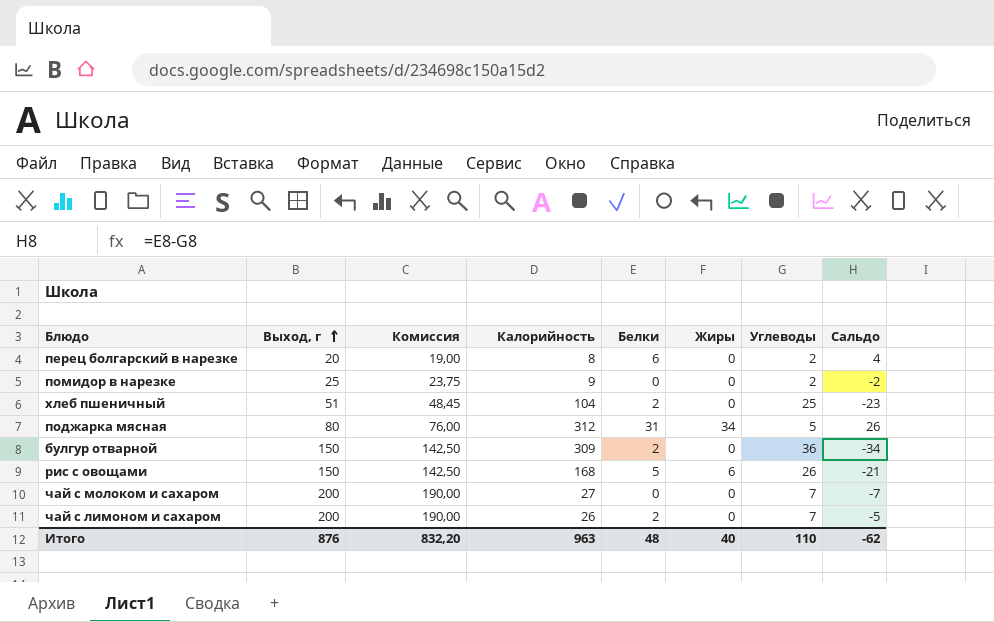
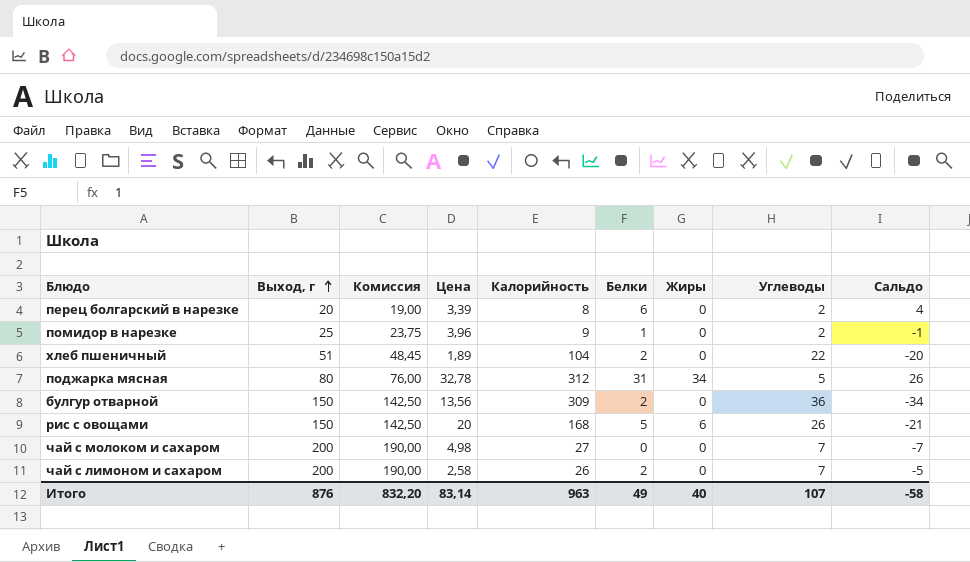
column Цена | position: none -> 4
помидор в нарезке | Белки: 0 -> 1
помидор в нарезке | Сальдо: -2 -> -1
хлеб пшеничный | Углеводы: 25 -> 22
хлеб пшеничный | Сальдо: -23 -> -20
Итого | Белки: 48 -> 49
Итого | Углеводы: 110 -> 107
Итого | Сальдо: -62 -> -58

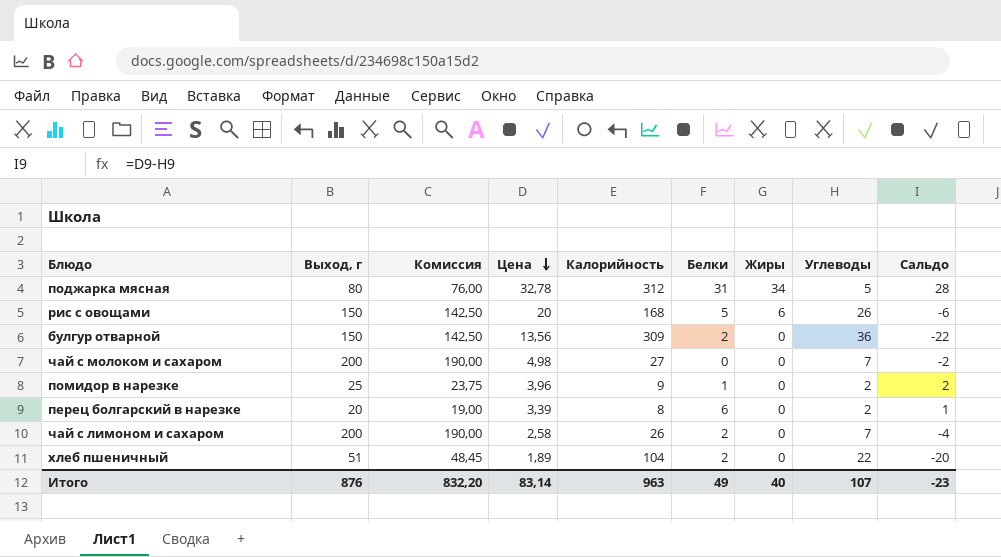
row order: Выход, г ascending -> Цена descending
column Сальдо | formula: [Белки] - [Углеводы] -> [Цена] - [Углеводы]
Итого | Сальдо: -58 -> -23

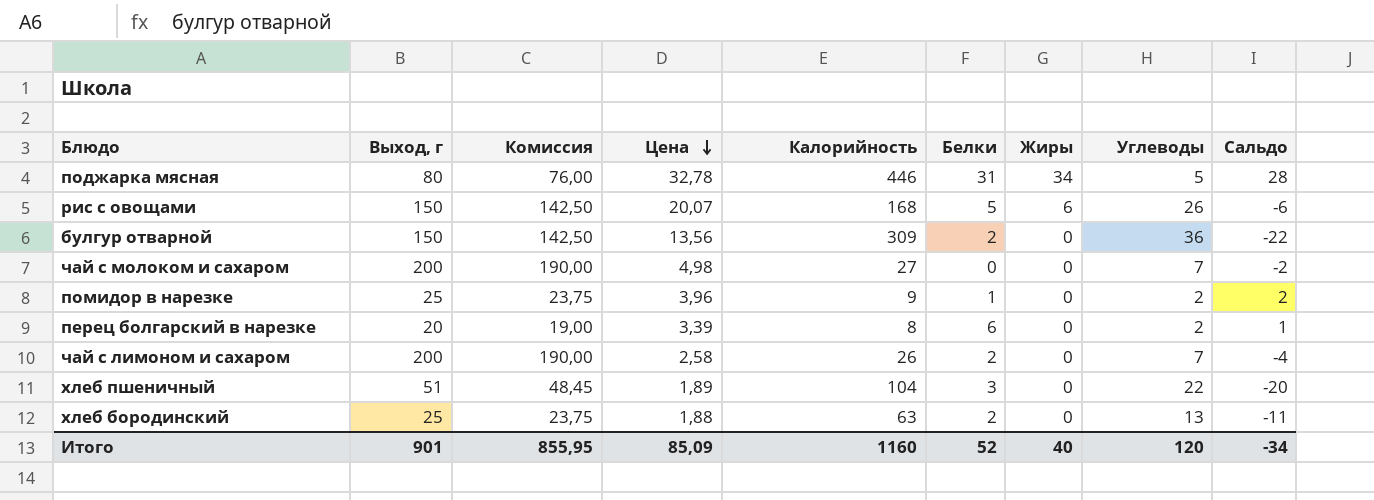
поджарка мясная | Калорийность: 312 -> 446
рис с овощами | Цена: 20 -> 20,07
хлеб пшеничный | Белки: 2 -> 3
row хлеб бородинский: none -> 25 | 23,75 | 1,88 | 63 | 2 | 0 | 13 | -11
Итого | Выход, г: 876 -> 901
Итого | Комиссия: 832,20 -> 855,95
Итого | Цена: 83,14 -> 85,09
Итого | Калорийность: 963 -> 1160
Итого | Белки: 49 -> 52
Итого | Углеводы: 107 -> 120
Итого | Сальдо: -23 -> -34

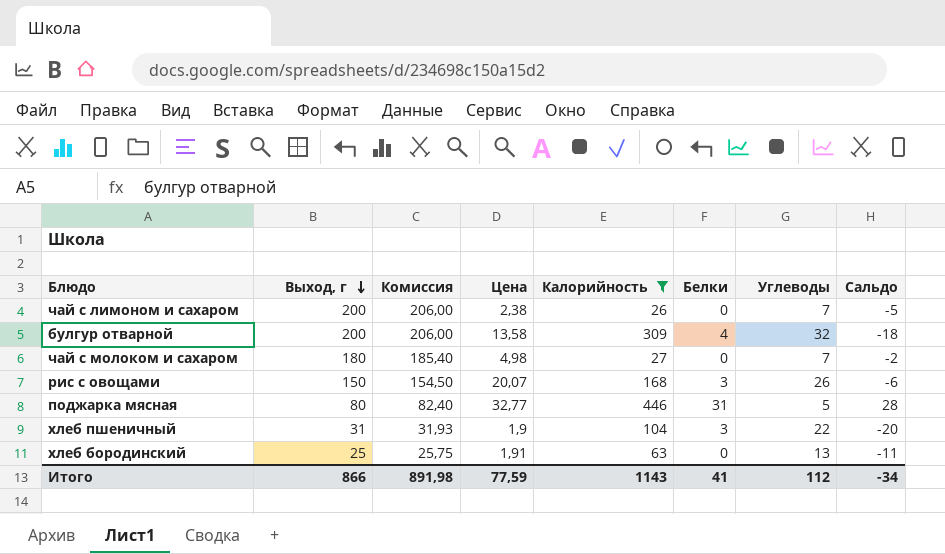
filter: none -> Калорийность >= 26
row order: Цена descending -> Выход, г descending
column Жиры | position: 7 -> none
column Комиссия | formula: [Выход, г] * 0,95 -> [Выход, г] * 1,03
чай с лимоном и сахаром | Цена: 2,58 -> 2,38
чай с лимоном и сахаром | Белки: 2 -> 0
чай с лимоном и сахаром | Сальдо: -4 -> -5
булгур отварной | Выход, г: 150 -> 200
булгур отварной | Цена: 13,56 -> 13,58
булгур отварной | Белки: 2 -> 4
булгур отварной | Углеводы: 36 -> 32
булгур отварной | Сальдо: -22 -> -18
чай с молоком и сахаром | Выход, г: 200 -> 180
рис с овощами | Белки: 5 -> 3
поджарка мясная | Цена: 32,78 -> 32,77
хлеб пшеничный | Выход, г: 51 -> 31
хлеб пшеничный | Цена: 1,89 -> 1,9
хлеб бородинский | Цена: 1,88 -> 1,91
хлеб бородинский | Белки: 2 -> 0
Итого | Выход, г: 901 -> 866
Итого | Комиссия: 855,95 -> 891,98
Итого | Цена: 85,09 -> 77,59
Итого | Калорийность: 1160 -> 1143
Итого | Белки: 52 -> 41
Итого | Углеводы: 120 -> 112

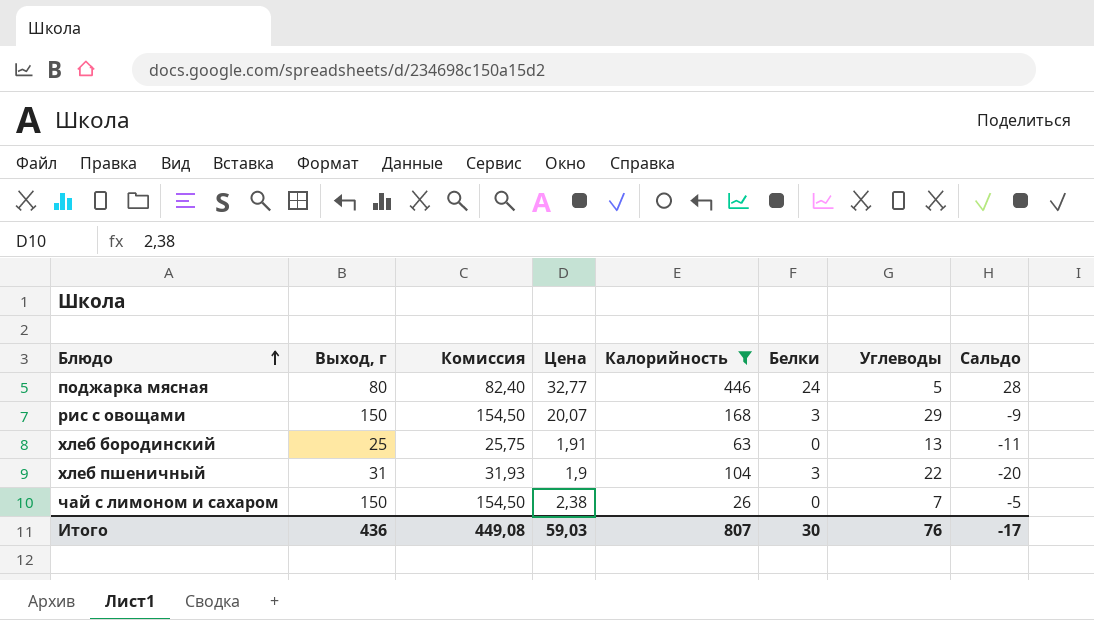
row order: Выход, г descending -> Блюдо ascending
row булгур отварной: 200 | 206,00 | 13,58 | 309 | 4 | 32 | -18 -> none
row чай с молоком и сахаром: 180 | 185,40 | 4,98 | 27 | 0 | 7 | -2 -> none
поджарка мясная | Белки: 31 -> 24
рис с овощами | Углеводы: 26 -> 29
рис с овощами | Сальдо: -6 -> -9
чай с лимоном и сахаром | Выход, г: 200 -> 150
чай с лимоном и сахаром | Комиссия: 206,00 -> 154,50
Итого | Выход, г: 866 -> 436
Итого | Комиссия: 891,98 -> 449,08
Итого | Цена: 77,59 -> 59,03
Итого | Калорийность: 1143 -> 807
Итого | Белки: 41 -> 30
Итого | Углеводы: 112 -> 76
Итого | Сальдо: -34 -> -17

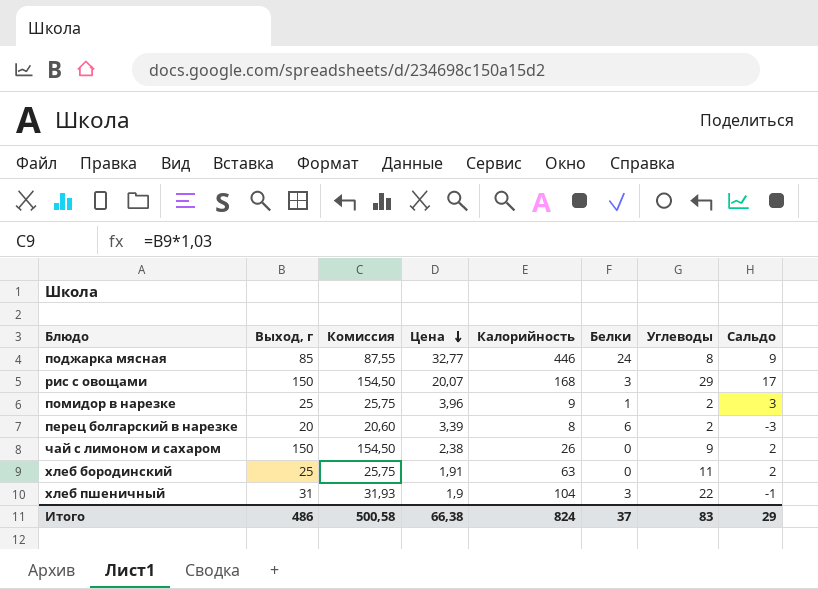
filter: Калорийность >= 26 -> none
row order: Блюдо ascending -> Цена descending
column Сальдо | formula: [Цена] - [Углеводы] -> [Цена] - [Белки]
поджарка мясная | Выход, г: 80 -> 85
поджарка мясная | Комиссия: 82,40 -> 87,55
поджарка мясная | Углеводы: 5 -> 8
чай с лимоном и сахаром | Углеводы: 7 -> 9
хлеб бородинский | Углеводы: 13 -> 11
Итого | Выход, г: 436 -> 486
Итого | Комиссия: 449,08 -> 500,58
Итого | Цена: 59,03 -> 66,38
Итого | Калорийность: 807 -> 824
Итого | Белки: 30 -> 37
Итого | Углеводы: 76 -> 83
Итого | Сальдо: -17 -> 29

